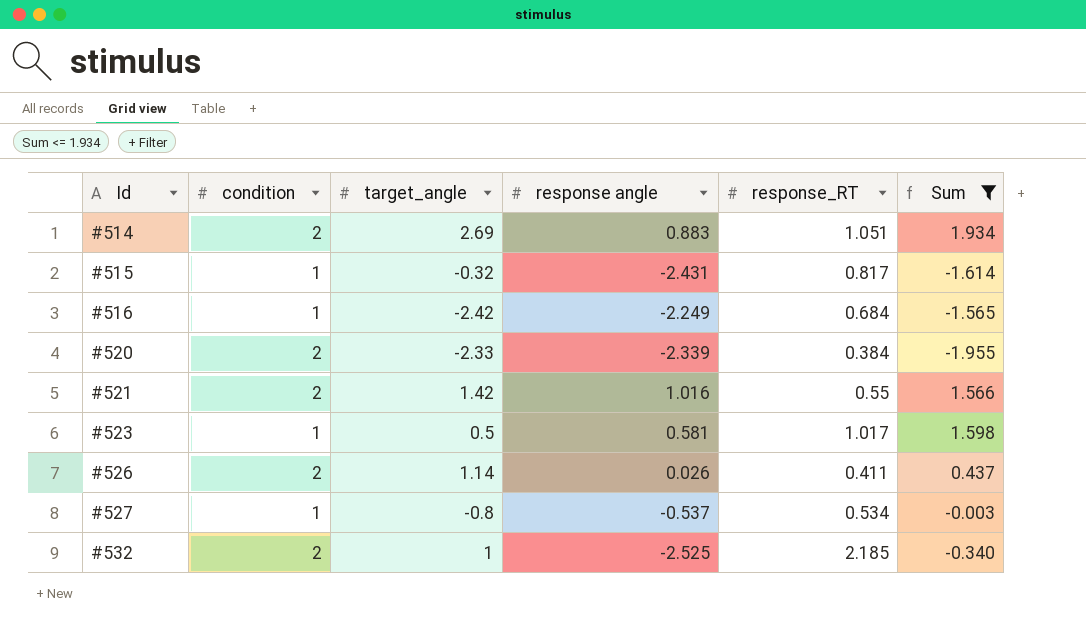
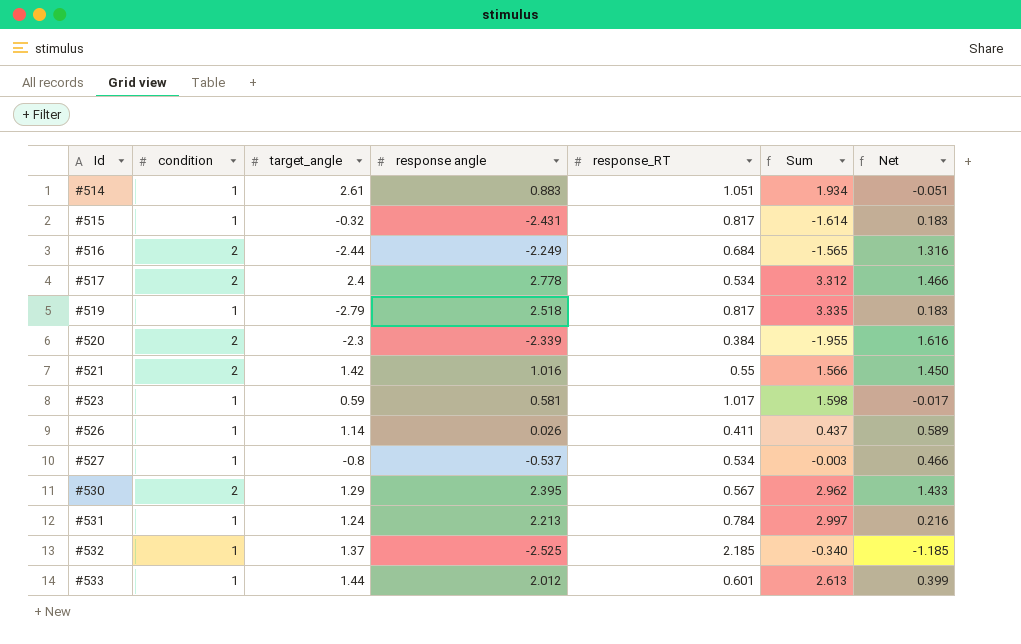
filter: Sum <= 1.934 -> none
column Net | formula: none -> [condition] - [response_RT]
#514 | condition: 2 -> 1
#514 | target_angle: 2.69 -> 2.61
#516 | condition: 1 -> 2
#516 | target_angle: -2.42 -> -2.44
#520 | target_angle: -2.33 -> -2.3
#523 | target_angle: 0.5 -> 0.59
#526 | condition: 2 -> 1
#532 | condition: 2 -> 1
#532 | target_angle: 1 -> 1.37

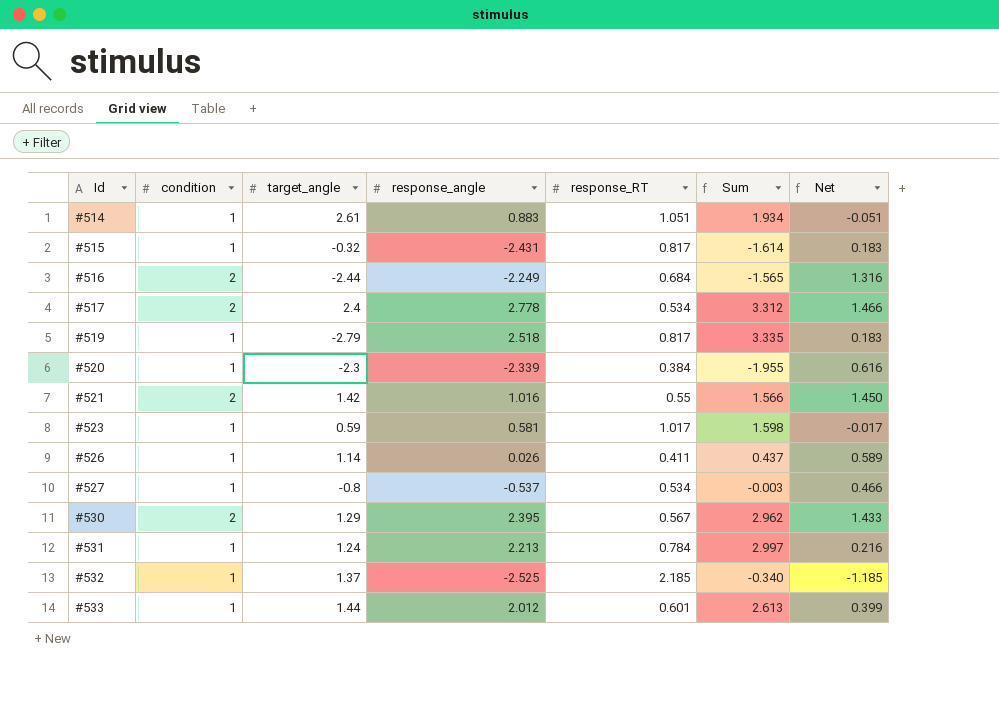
column name: response angle -> response_angle
#520 | condition: 2 -> 1
#520 | Net: 1.616 -> 0.616

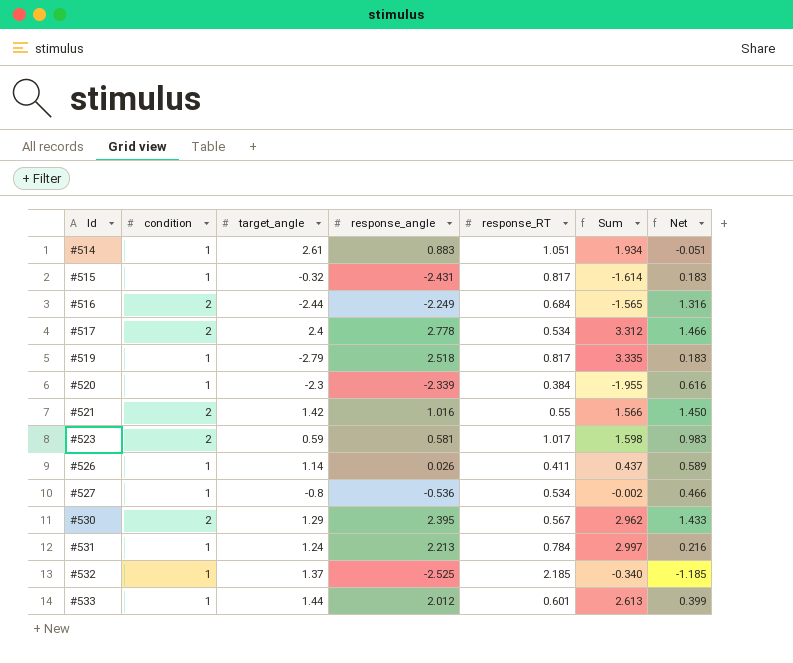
#523 | condition: 1 -> 2
#523 | Net: -0.017 -> 0.983
#527 | response_angle: -0.537 -> -0.536
#527 | Sum: -0.003 -> -0.002

